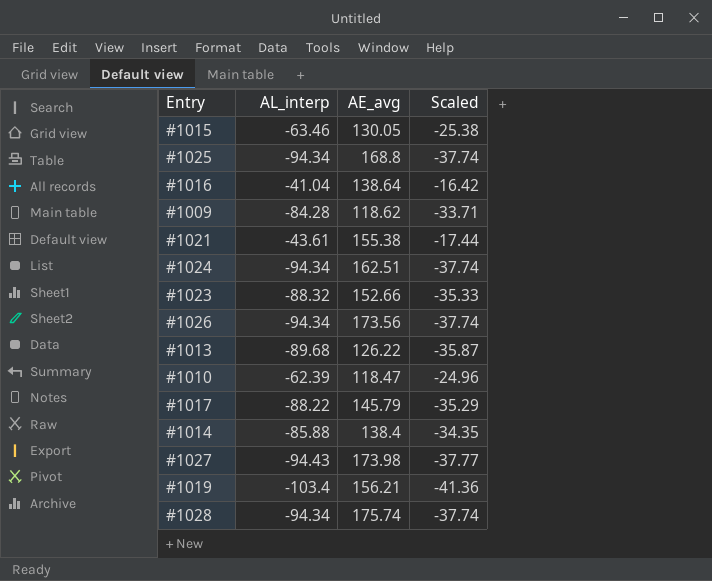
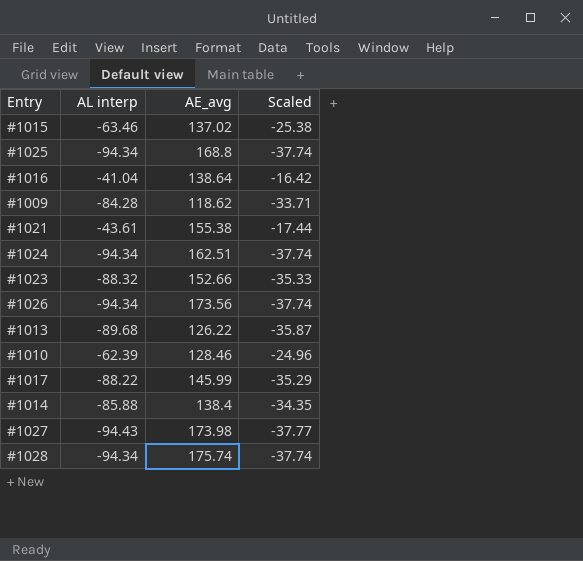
column name: AL_interp -> AL interp
row #1019: -103.4 | 156.21 | -41.36 -> none
#1015 | AE_avg: 130.05 -> 137.02
#1010 | AE_avg: 118.47 -> 128.46
#1017 | AE_avg: 145.79 -> 145.99

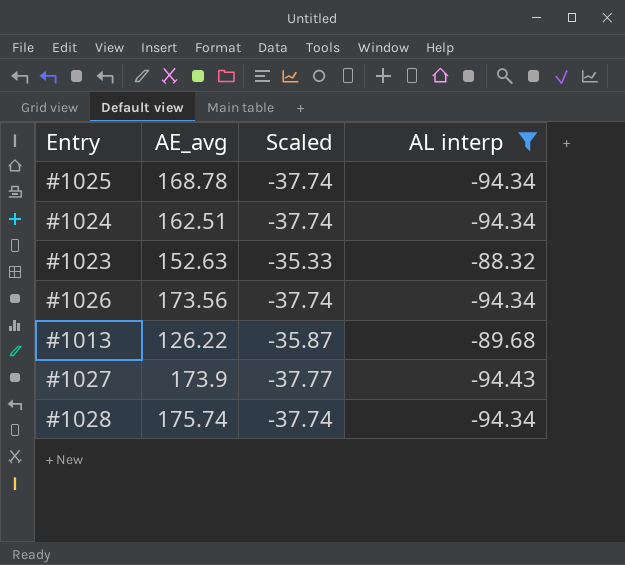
filter: none -> AL interp <= -88.32
column AL interp | position: 2 -> 4
#1025 | AE_avg: 168.8 -> 168.78
#1023 | AE_avg: 152.66 -> 152.63
#1027 | AE_avg: 173.98 -> 173.9

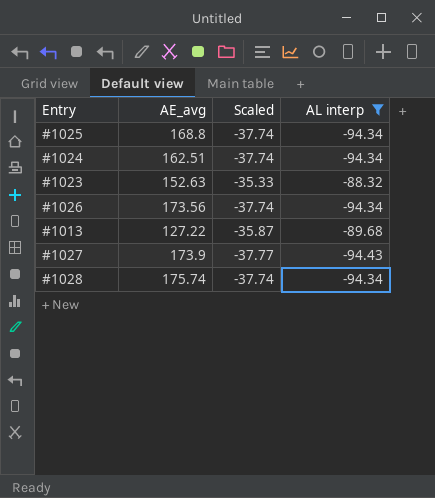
#1025 | AE_avg: 168.78 -> 168.8
#1013 | AE_avg: 126.22 -> 127.22

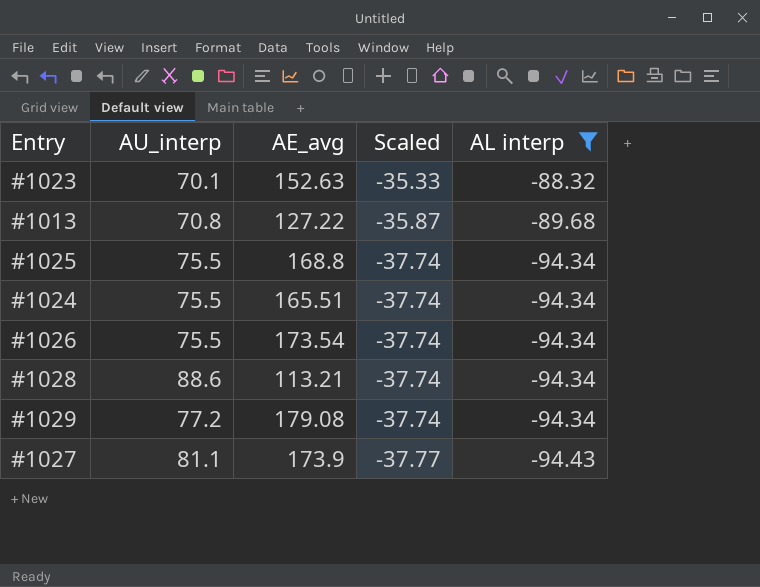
row order: none -> Scaled descending
column AU_interp | position: none -> 2
#1024 | AE_avg: 162.51 -> 165.51
#1026 | AE_avg: 173.56 -> 173.54
#1028 | AE_avg: 175.74 -> 113.21
row #1029: none -> 77.2 | 179.08 | -37.74 | -94.34

